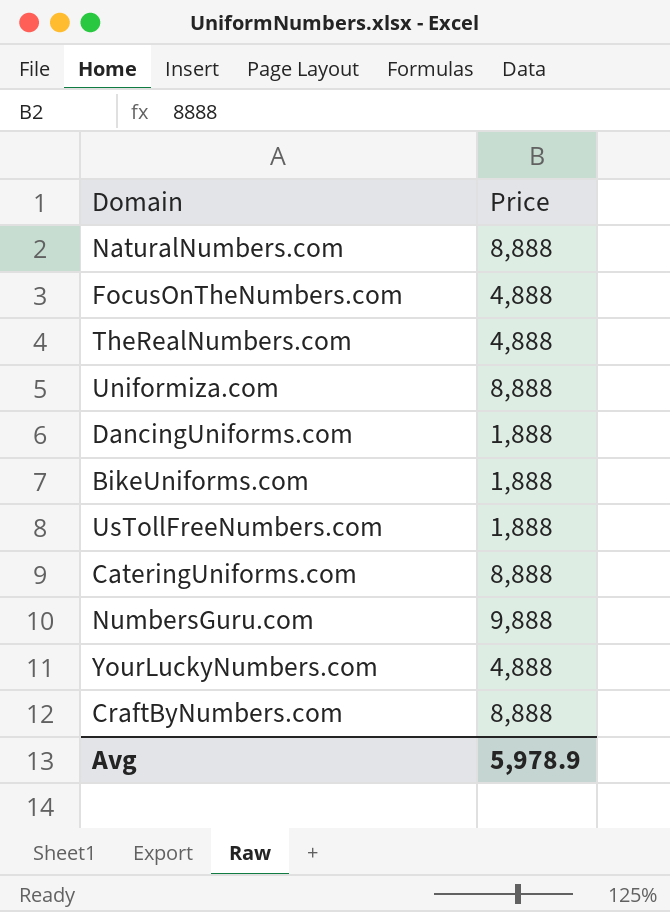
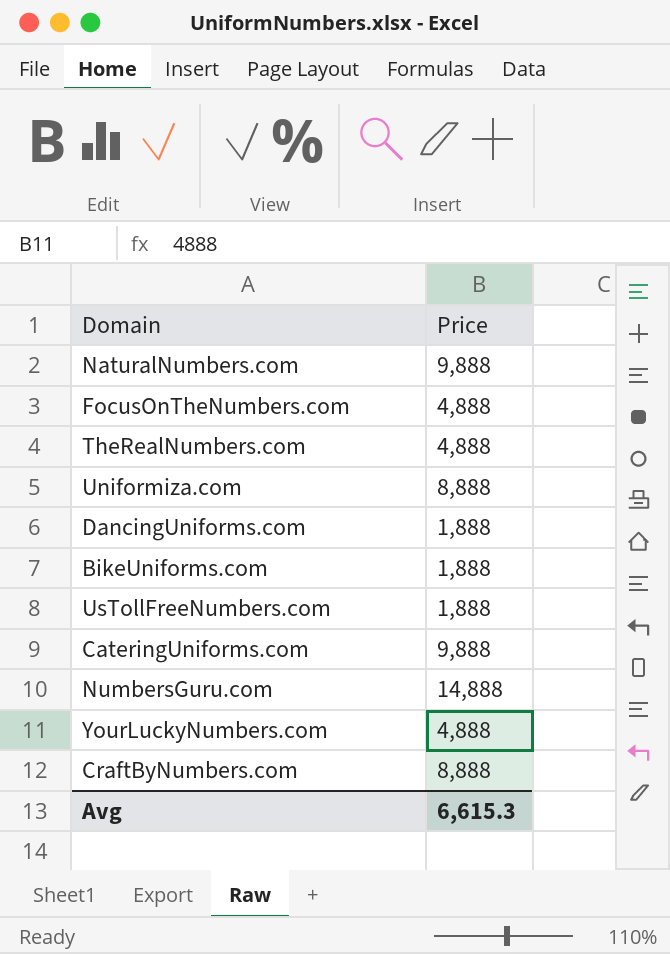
NaturalNumbers.com | Price: 8,888 -> 9,888
CateringUniforms.com | Price: 8,888 -> 9,888
NumbersGuru.com | Price: 9,888 -> 14,888
Avg | Price: 5,978.9 -> 6,615.3

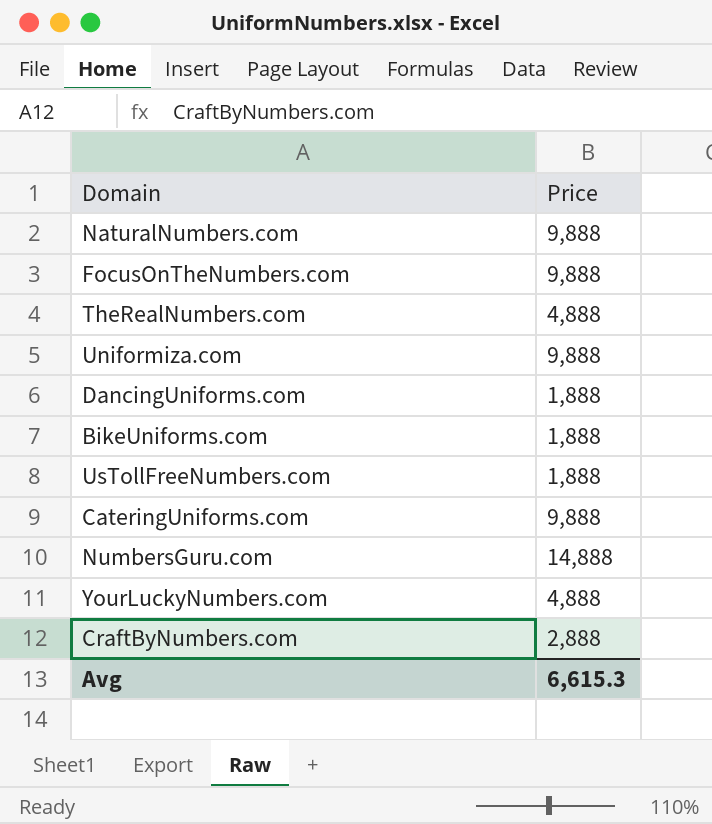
FocusOnTheNumbers.com | Price: 4,888 -> 9,888
Uniformiza.com | Price: 8,888 -> 9,888
CraftByNumbers.com | Price: 8,888 -> 2,888

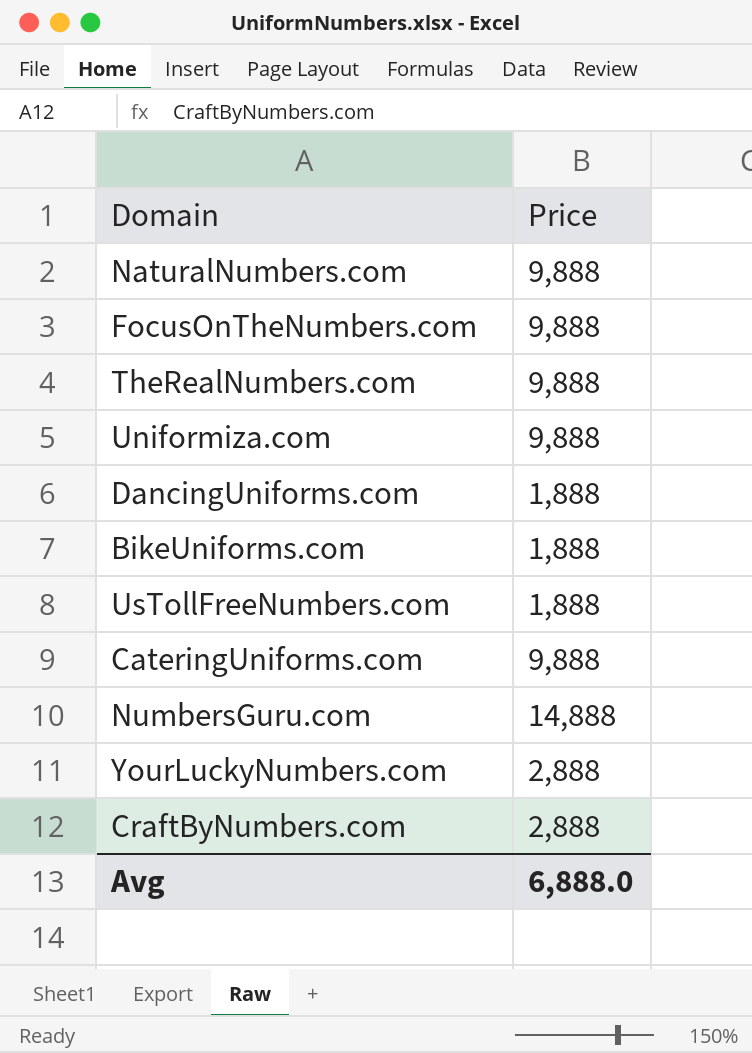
TheRealNumbers.com | Price: 4,888 -> 9,888
YourLuckyNumbers.com | Price: 4,888 -> 2,888
Avg | Price: 6,615.3 -> 6,888.0

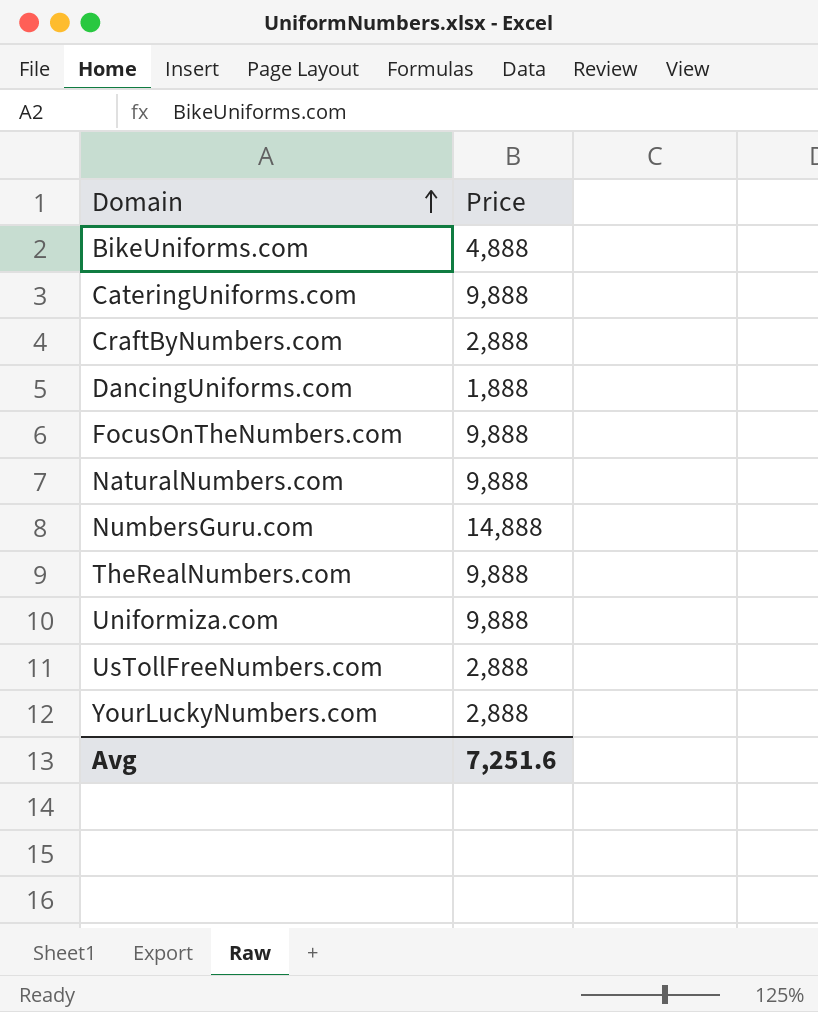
row order: none -> Domain ascending
BikeUniforms.com | Price: 1,888 -> 4,888
UsTollFreeNumbers.com | Price: 1,888 -> 2,888
Avg | Price: 6,888.0 -> 7,251.6

